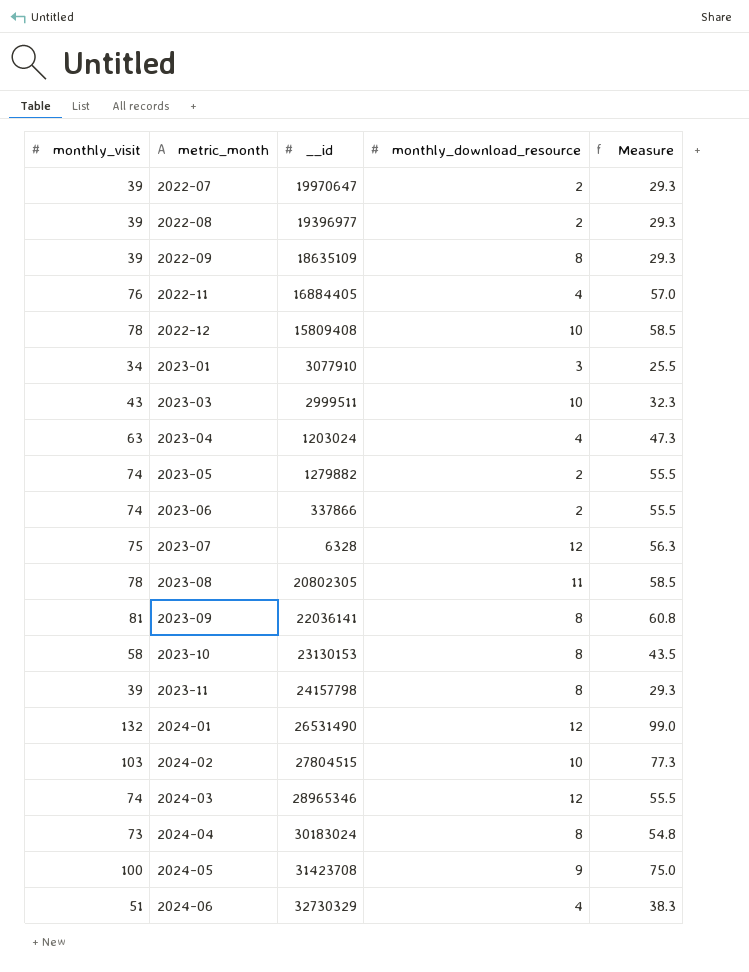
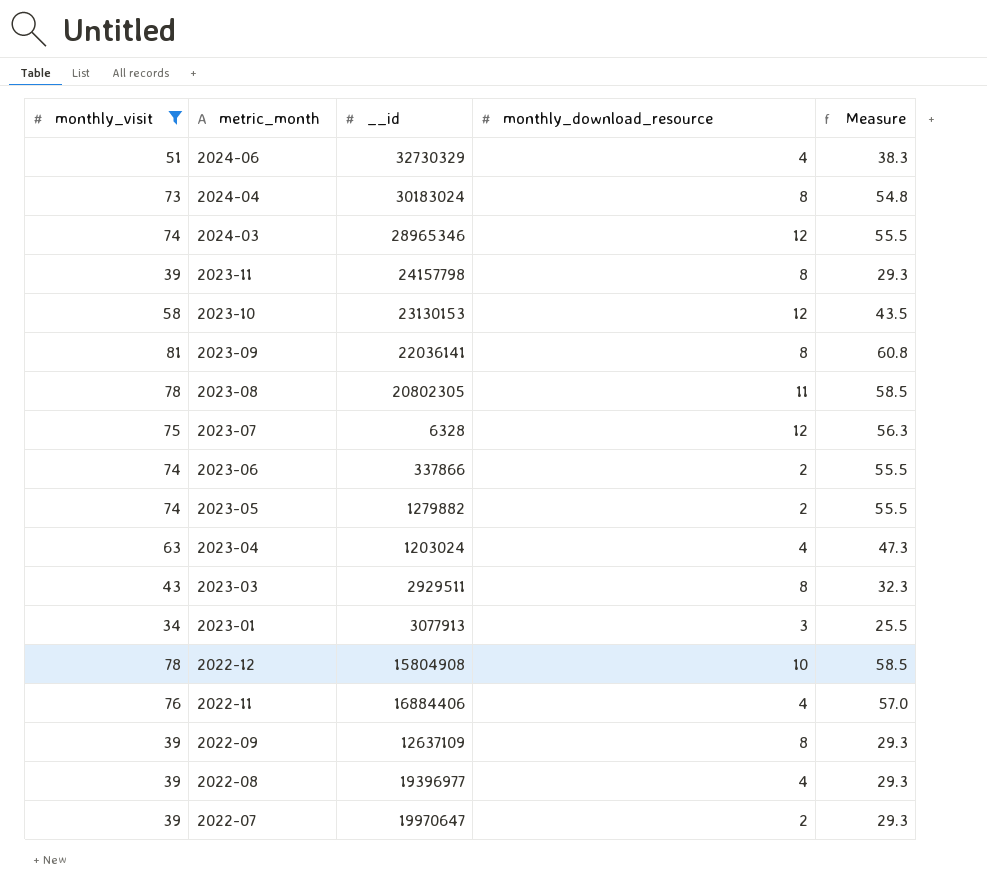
filter: none -> monthly_visit <= 81
row order: metric_month ascending -> metric_month descending
2023-10 | monthly_download_resource: 8 -> 12
2023-03 | __id: 2999511 -> 2929511
2023-03 | monthly_download_resource: 10 -> 8
2023-01 | __id: 3077910 -> 3077913
2022-12 | __id: 15809408 -> 15804908
2022-11 | __id: 16884405 -> 16884406
2022-09 | __id: 18635109 -> 12637109
2022-08 | monthly_download_resource: 2 -> 4

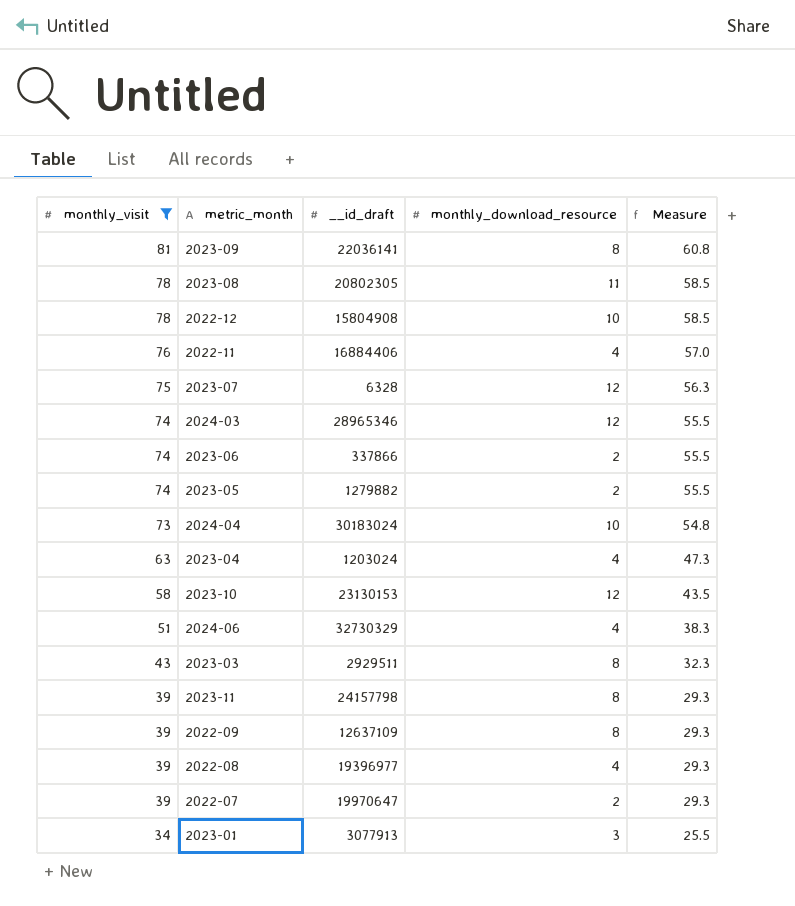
row order: metric_month descending -> monthly_visit descending
column name: __id -> __id_draft
2024-04 | monthly_download_resource: 8 -> 10

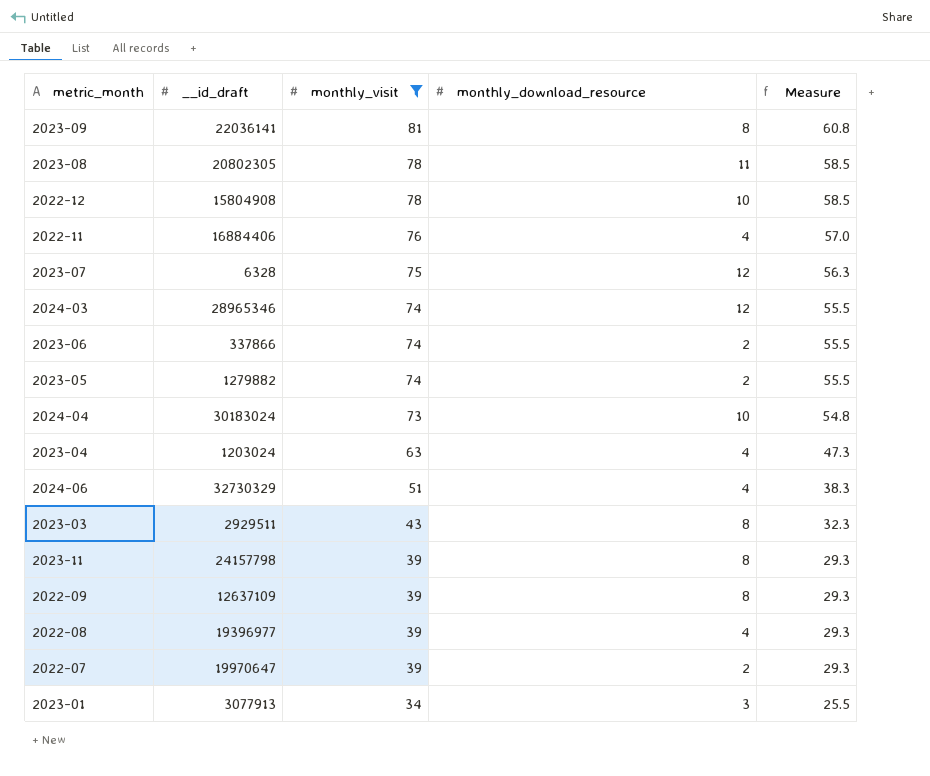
column monthly_visit | position: 1 -> 3
row 2023-10: 58 | 23130153 | 12 | 43.5 -> none

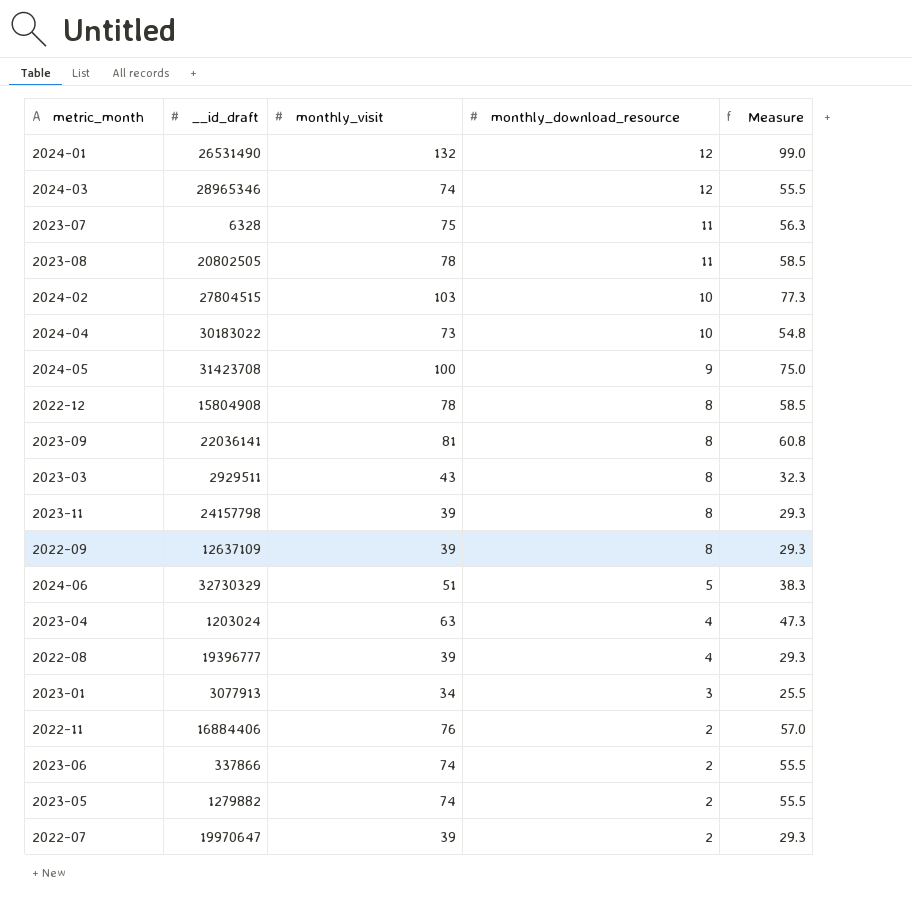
filter: monthly_visit <= 81 -> none
row order: monthly_visit descending -> monthly_download_resource descending
2023-07 | monthly_download_resource: 12 -> 11
2023-08 | __id_draft: 20802305 -> 20802505
2024-04 | __id_draft: 30183024 -> 30183022
2022-12 | monthly_download_resource: 10 -> 8
2024-06 | monthly_download_resource: 4 -> 5
2022-08 | __id_draft: 19396977 -> 19396777
2022-11 | monthly_download_resource: 4 -> 2

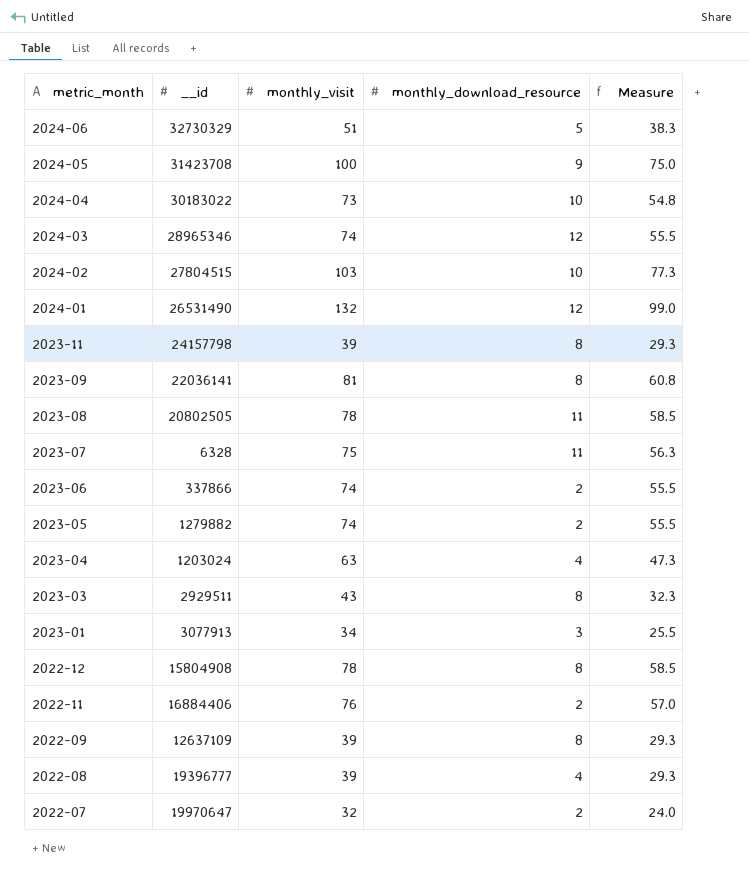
row order: monthly_download_resource descending -> metric_month descending
column name: __id_draft -> __id
2022-07 | monthly_visit: 39 -> 32
2022-07 | Measure: 29.3 -> 24.0

